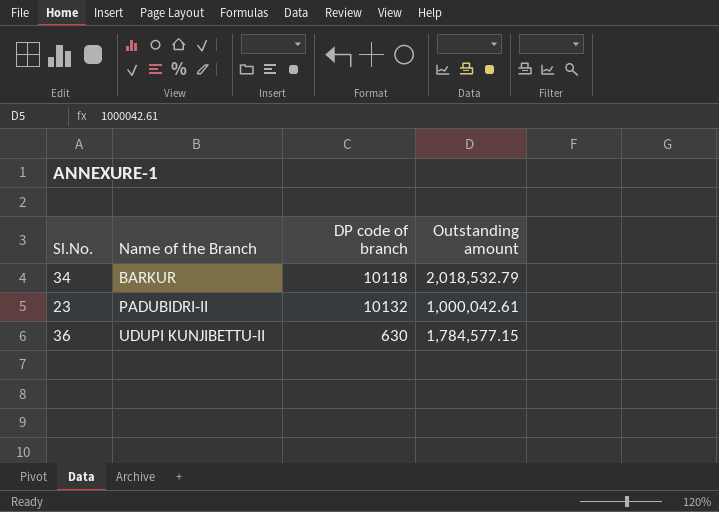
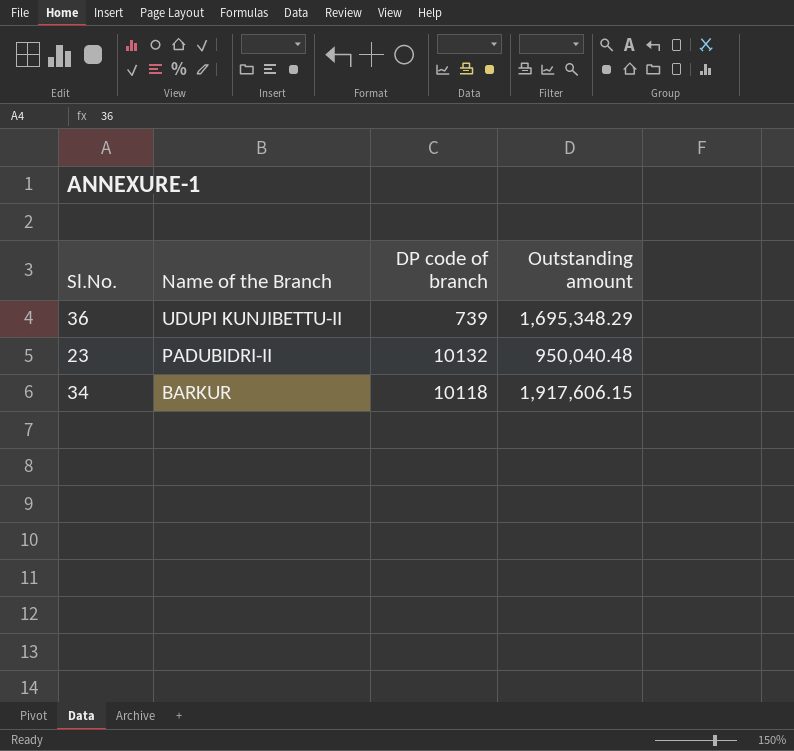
row order: Name of the Branch ascending -> Name of the Branch descending
36 | DP code of branch: 630 -> 739
36 | Outstanding amount: 1,784,577.15 -> 1,695,348.29
23 | Outstanding amount: 1,000,042.61 -> 950,040.48
34 | Outstanding amount: 2,018,532.79 -> 1,917,606.15

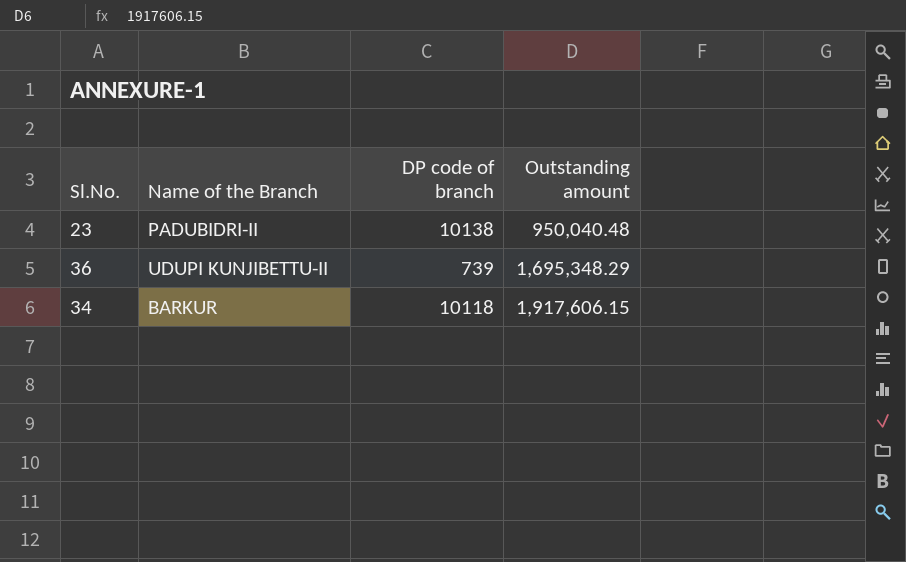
row order: Name of the Branch descending -> Outstanding amount ascending
23 | DP code of branch: 10132 -> 10138

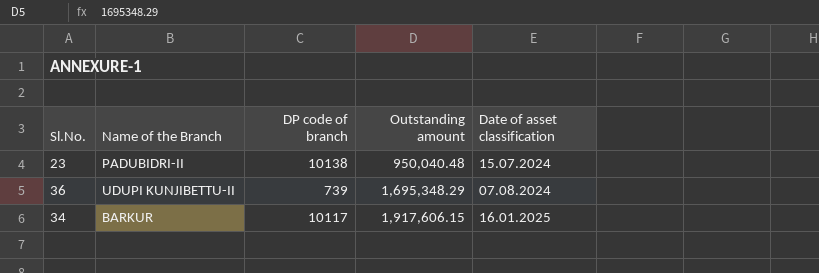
column Date of asset classification | position: none -> 5
34 | DP code of branch: 10118 -> 10117

